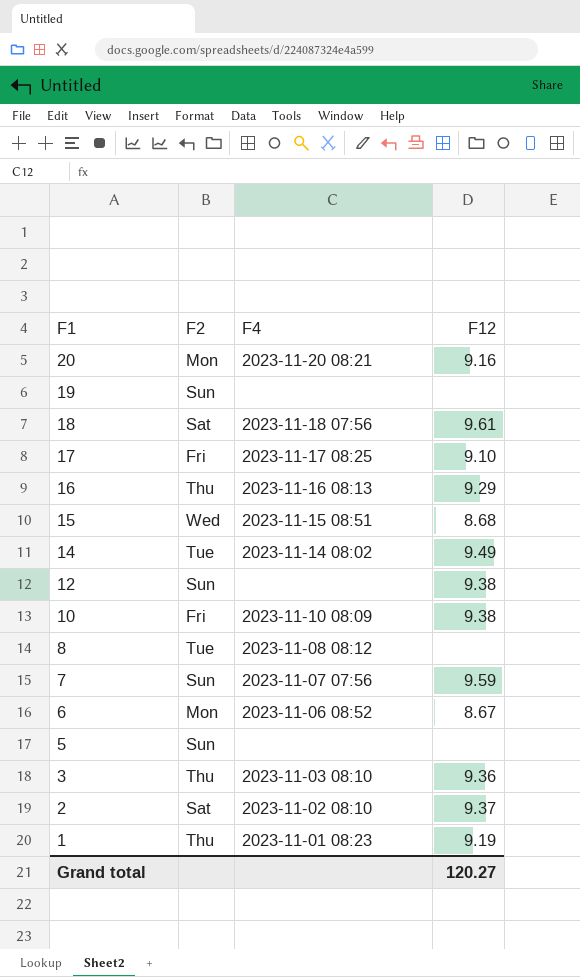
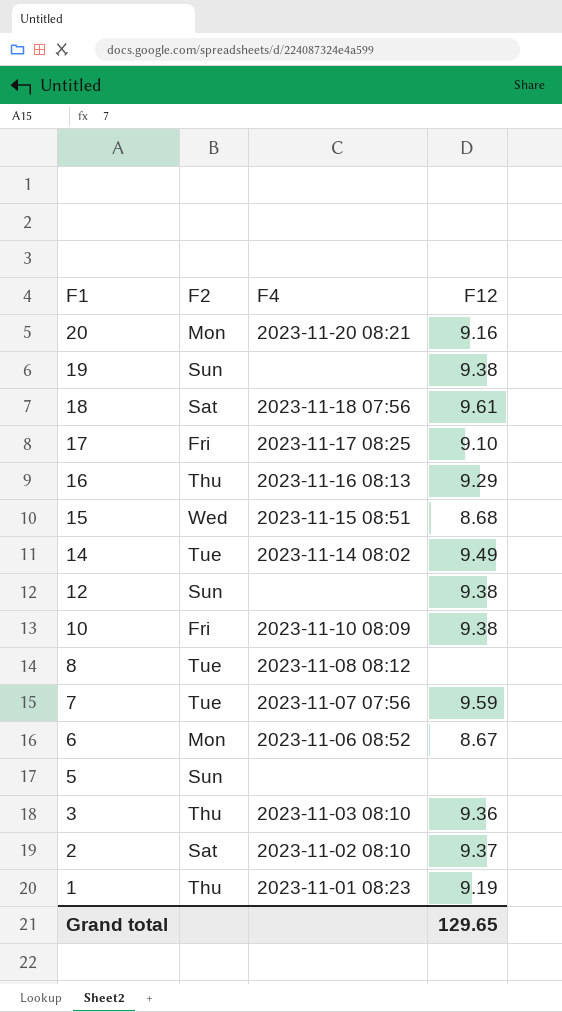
19 | F12: none -> 9.38
7 | F2: Sun -> Tue
Grand total | F12: 120.27 -> 129.65

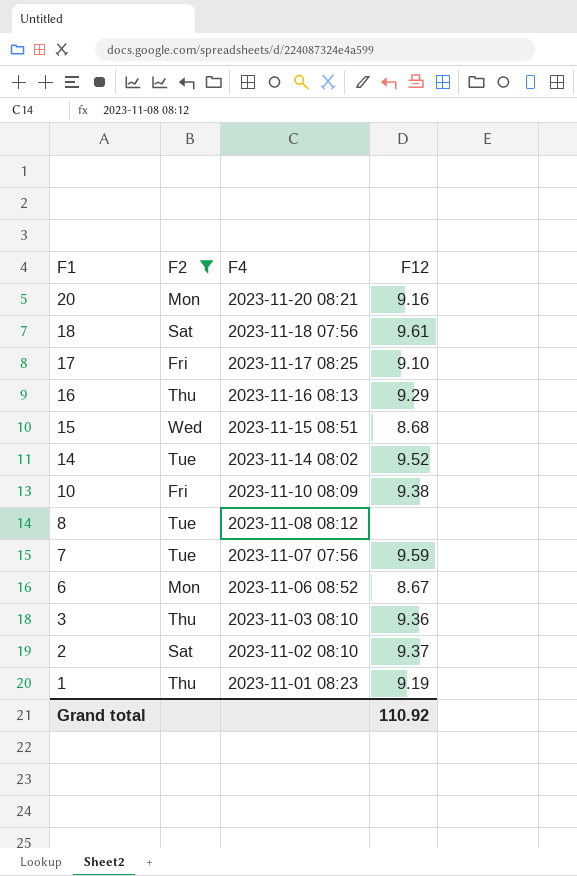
filter: none -> F2 != Sun
14 | F12: 9.49 -> 9.52
Grand total | F12: 129.65 -> 110.92

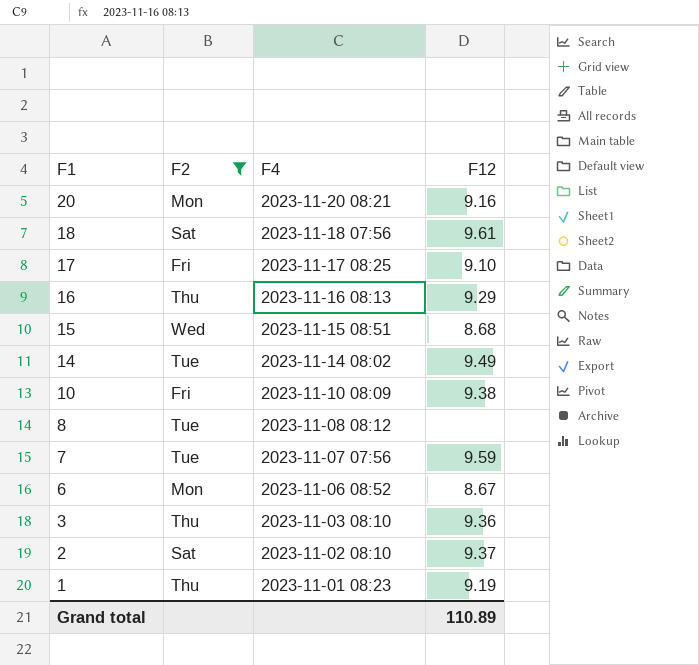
14 | F12: 9.52 -> 9.49
Grand total | F12: 110.92 -> 110.89

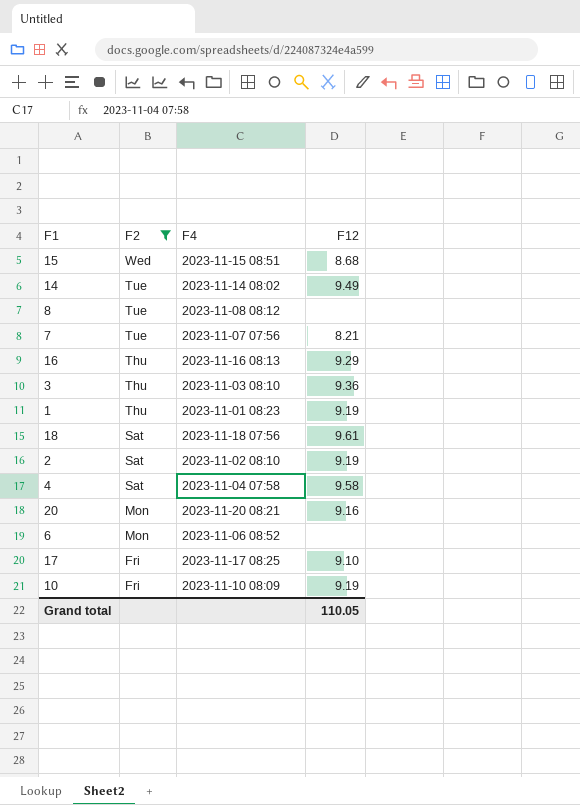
row order: F1 descending -> F2 descending
7 | F12: 9.59 -> 8.21
2 | F12: 9.37 -> 9.19
row 4: none -> Sat | 2023-11-04 07:58 | 9.58
6 | F12: 8.67 -> none
10 | F12: 9.38 -> 9.19
Grand total | F12: 110.89 -> 110.05

